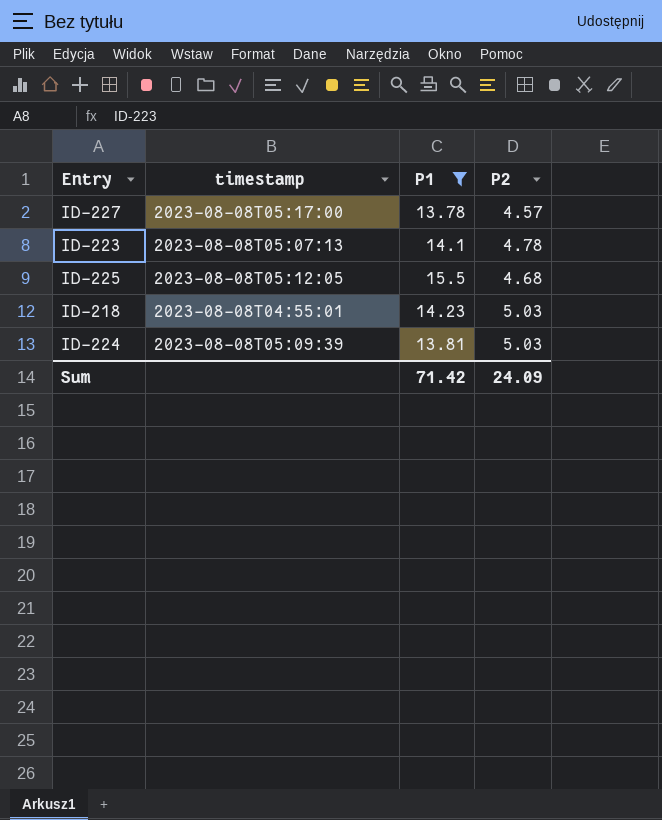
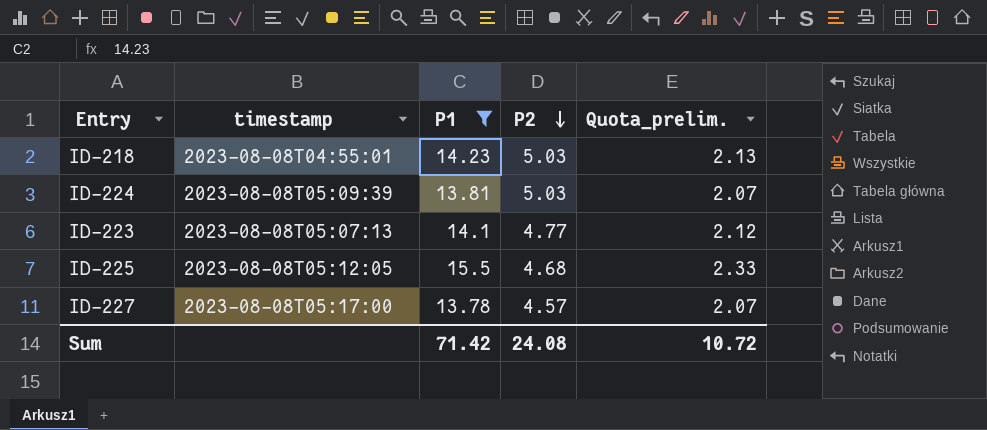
row order: none -> P2 descending
column Quota_prelim. | formula: none -> [P1] * 0.15
ID-223 | P2: 4.78 -> 4.77
Sum | P2: 24.09 -> 24.08

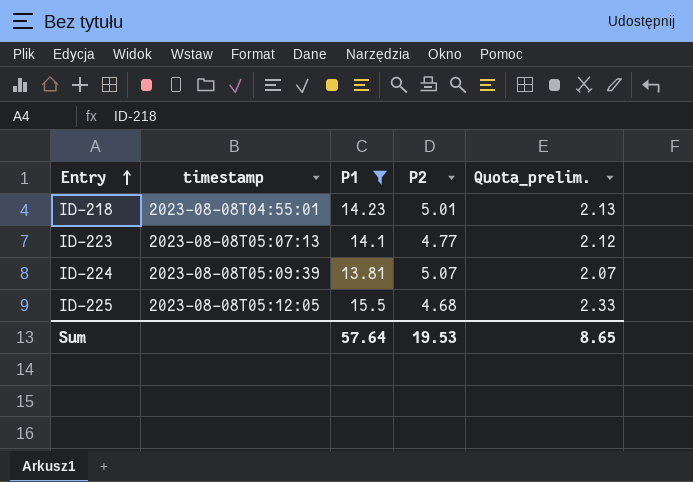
row order: P2 descending -> Entry ascending
row ID-227: 2023-08-08T05:17:00 | 13.78 | 4.57 | 2.07 -> none
ID-218 | P2: 5.03 -> 5.01
ID-224 | P2: 5.03 -> 5.07
Sum | P1: 71.42 -> 57.64
Sum | P2: 24.08 -> 19.53
Sum | Quota_prelim.: 10.72 -> 8.65

